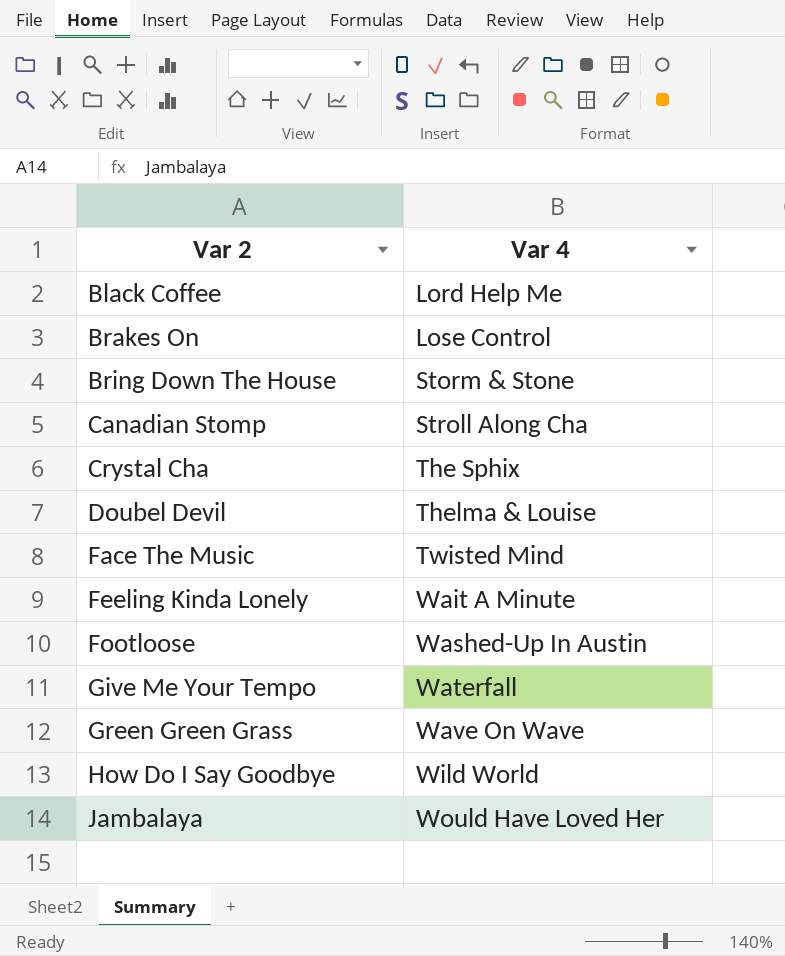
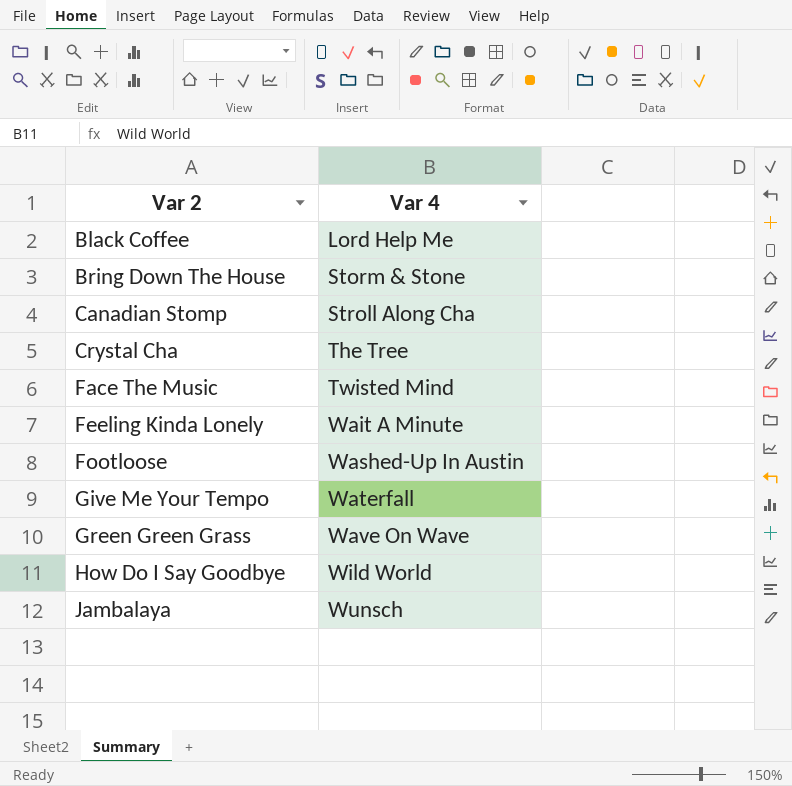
row Brakes On: Lose Control -> none
row Doubel Devil: Thelma & Louise -> none
Crystal Cha | Var 4: The Sphix -> The Tree
Jambalaya | Var 4: Would Have Loved Her -> Wunsch

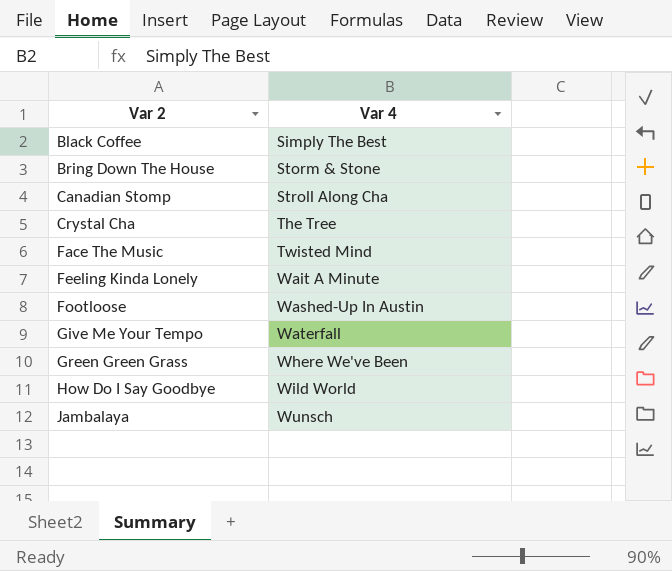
Black Coffee | Var 4: Lord Help Me -> Simply The Best
Green Green Grass | Var 4: Wave On Wave -> Where We've Been

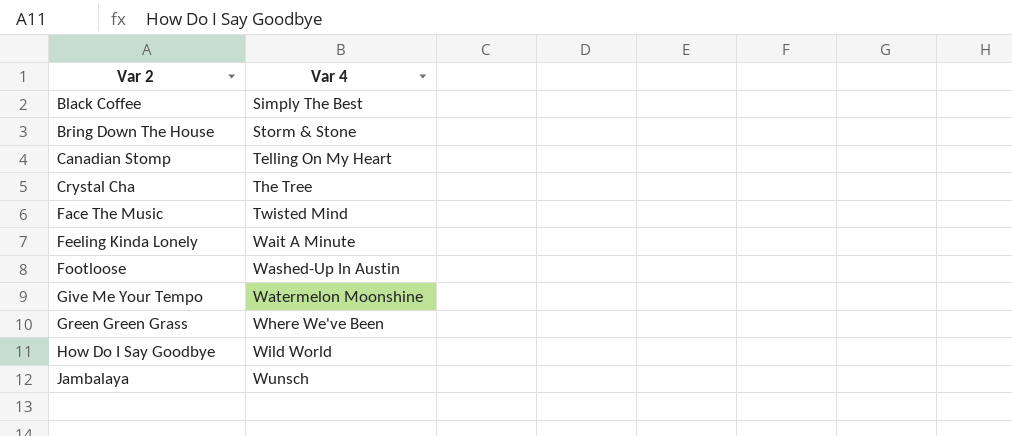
Canadian Stomp | Var 4: Stroll Along Cha -> Telling On My Heart
Give Me Your Tempo | Var 4: Waterfall -> Watermelon Moonshine

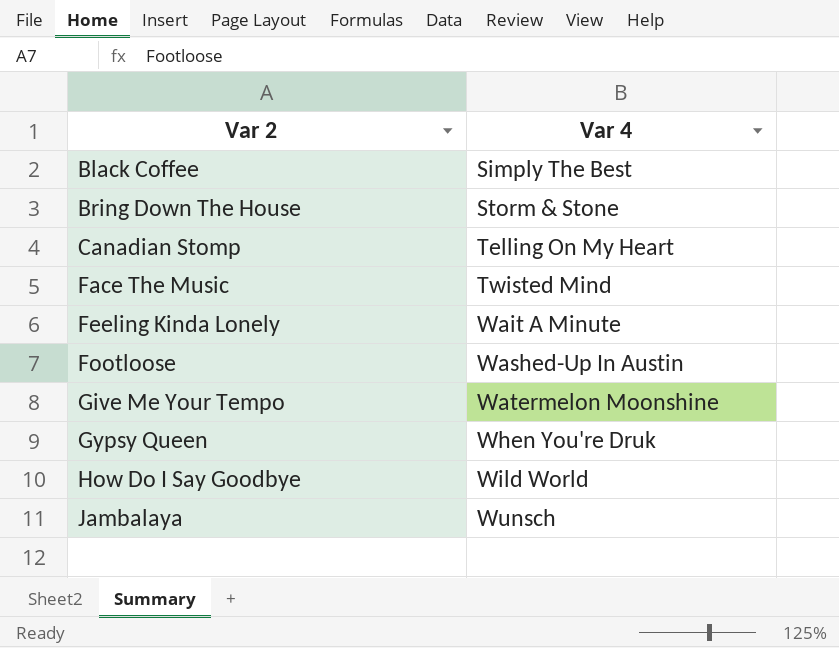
row Crystal Cha: The Tree -> none
row Green Green Grass: Where We've Been -> none
row Gypsy Queen: none -> When You're Druk

